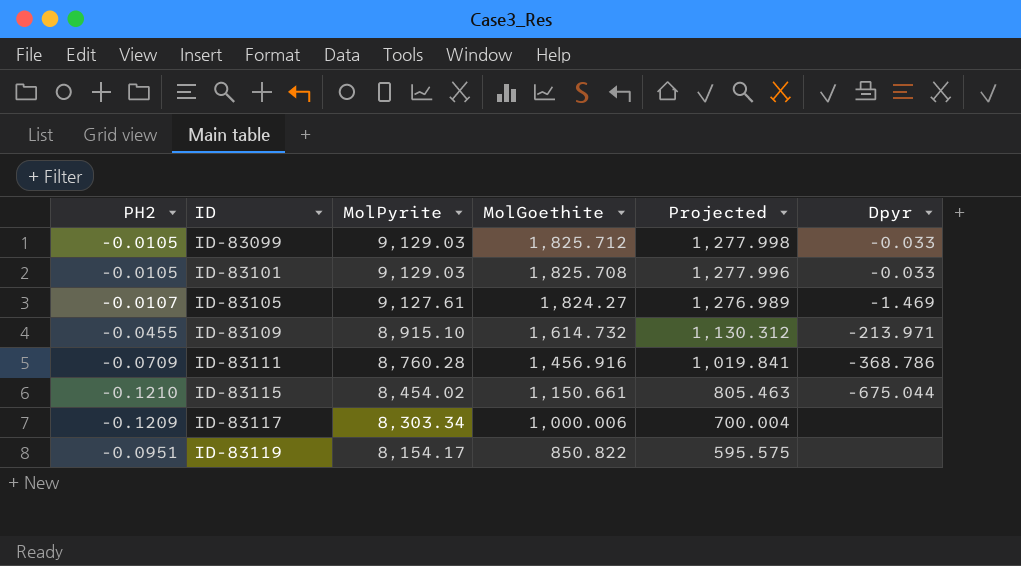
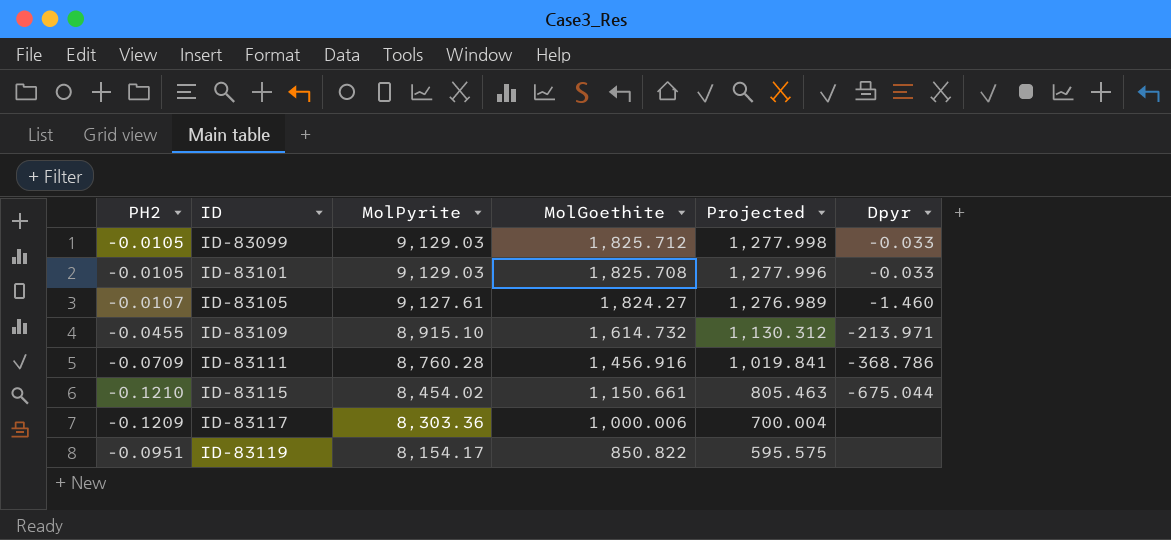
ID-83105 | Dpyr: -1.469 -> -1.460
ID-83117 | MolPyrite: 8,303.34 -> 8,303.36

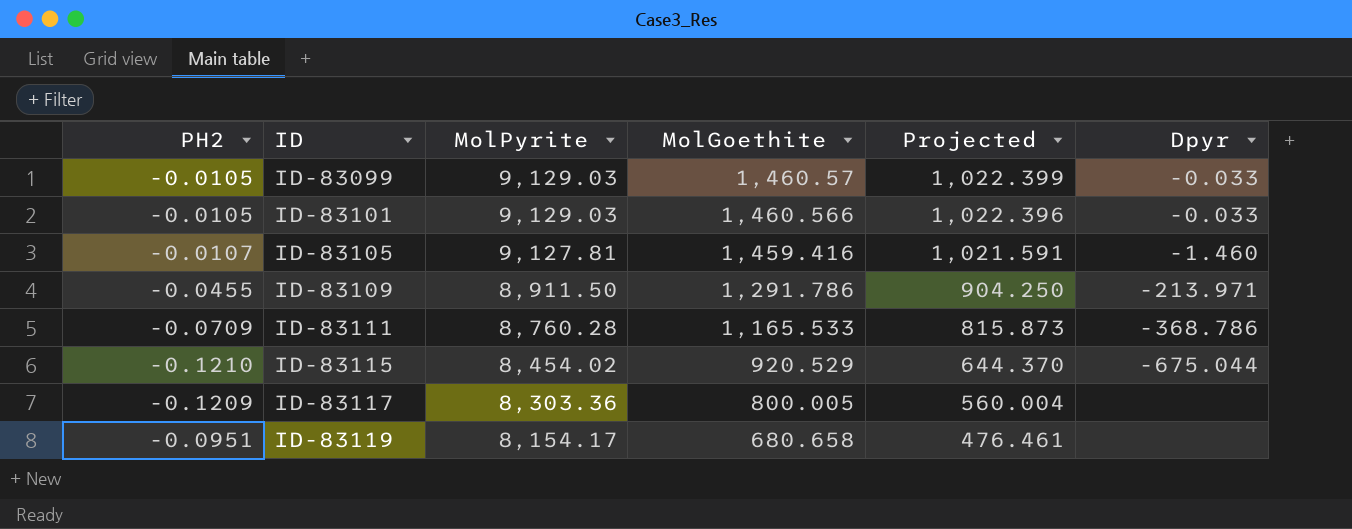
ID-83099 | MolGoethite: 1,825.712 -> 1,460.57
ID-83099 | Projected: 1,277.998 -> 1,022.399
ID-83101 | MolGoethite: 1,825.708 -> 1,460.566
ID-83101 | Projected: 1,277.996 -> 1,022.396
ID-83105 | MolPyrite: 9,127.61 -> 9,127.81
ID-83105 | MolGoethite: 1,824.27 -> 1,459.416
ID-83105 | Projected: 1,276.989 -> 1,021.591
ID-83109 | MolPyrite: 8,915.10 -> 8,911.50
ID-83109 | MolGoethite: 1,614.732 -> 1,291.786
ID-83109 | Projected: 1,130.312 -> 904.250
ID-83111 | MolGoethite: 1,456.916 -> 1,165.533
ID-83111 | Projected: 1,019.841 -> 815.873
ID-83115 | MolGoethite: 1,150.661 -> 920.529
ID-83115 | Projected: 805.463 -> 644.370
ID-83117 | MolGoethite: 1,000.006 -> 800.005
ID-83117 | Projected: 700.004 -> 560.004
ID-83119 | MolGoethite: 850.822 -> 680.658
ID-83119 | Projected: 595.575 -> 476.461

